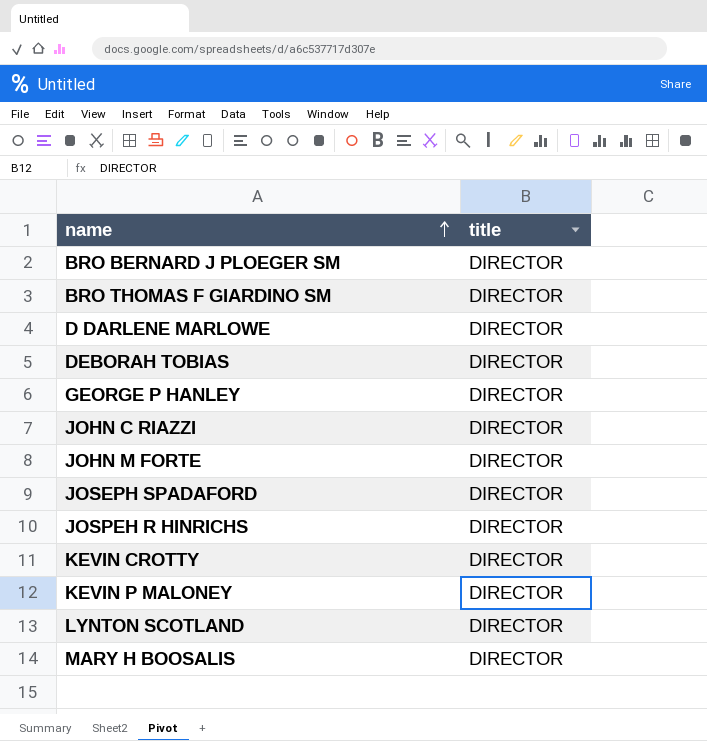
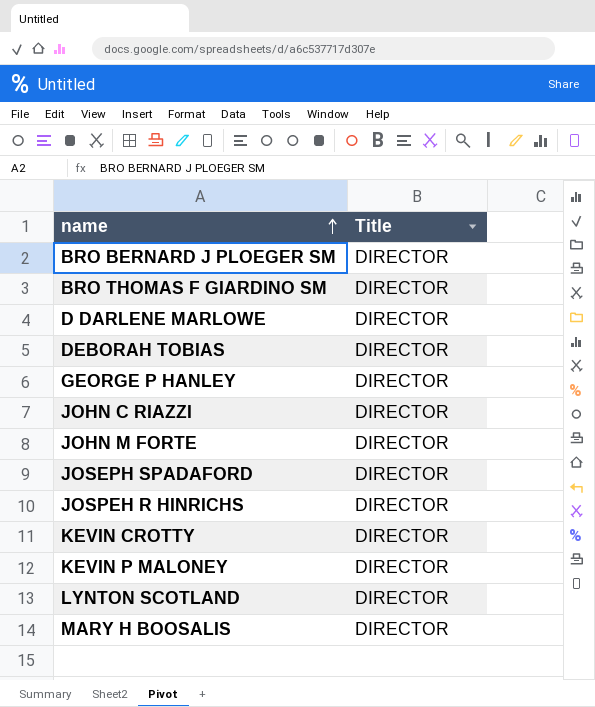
column name: title -> Title

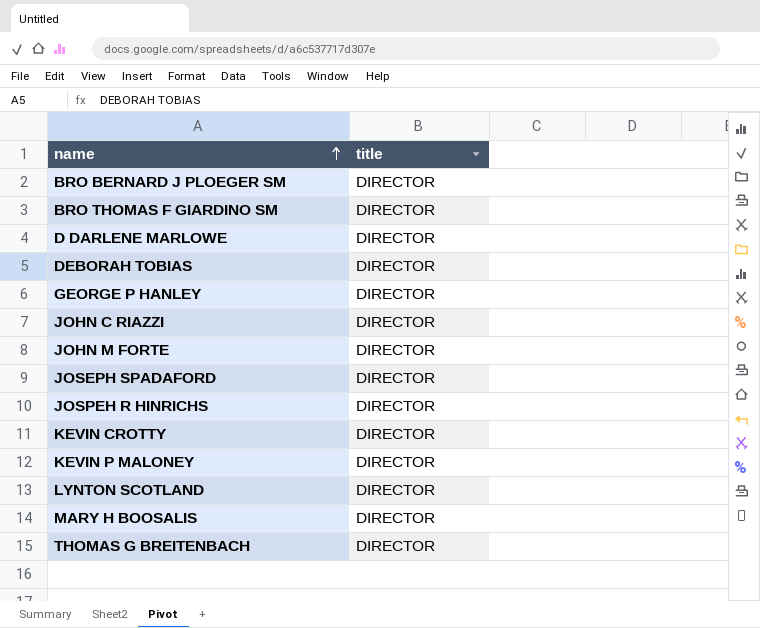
column name: Title -> title
row THOMAS G BREITENBACH: none -> DIRECTOR

